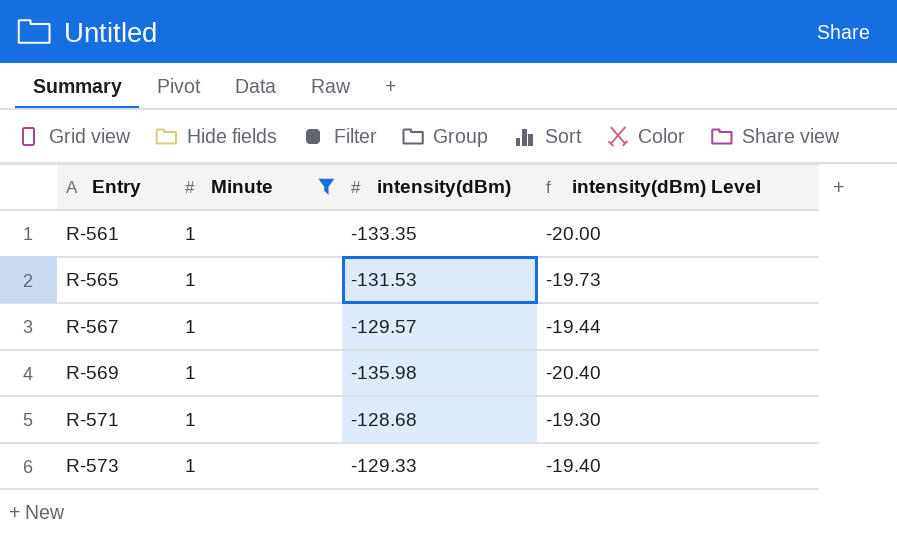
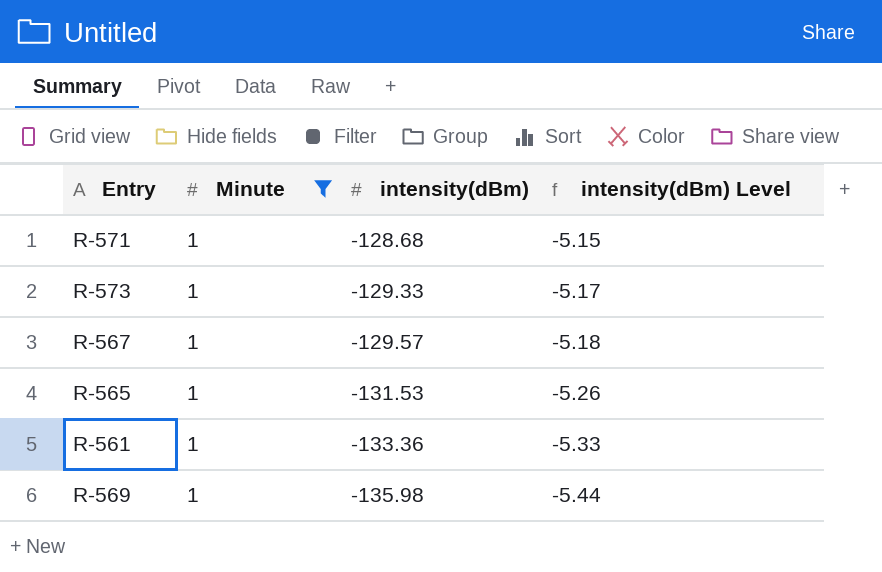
row order: Entry ascending -> intensity(dBm) descending
column intensity(dBm) Level | formula: [intensity(dBm)] * 0.15 -> [intensity(dBm)] * 0.04
R-561 | intensity(dBm): -133.35 -> -133.36

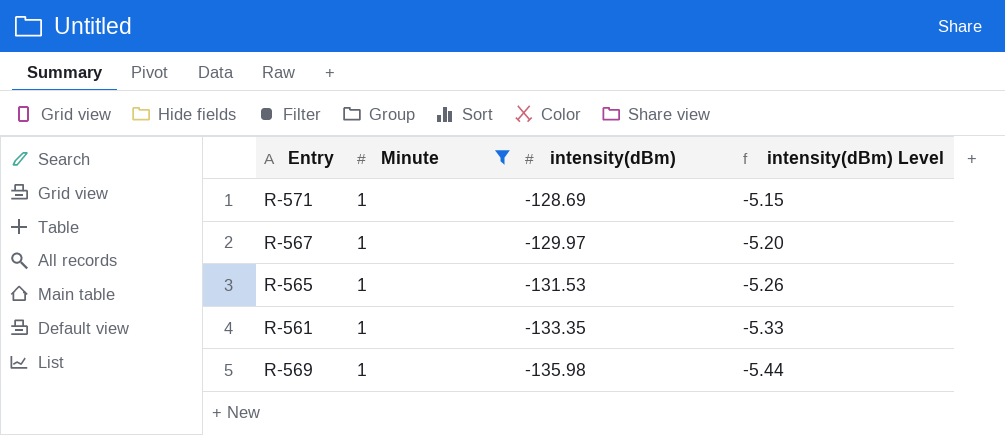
row R-573: 1 | -129.33 | -5.17 -> none
R-571 | intensity(dBm): -128.68 -> -128.69
R-567 | intensity(dBm): -129.57 -> -129.97
R-567 | intensity(dBm) Level: -5.18 -> -5.20
R-561 | intensity(dBm): -133.36 -> -133.35

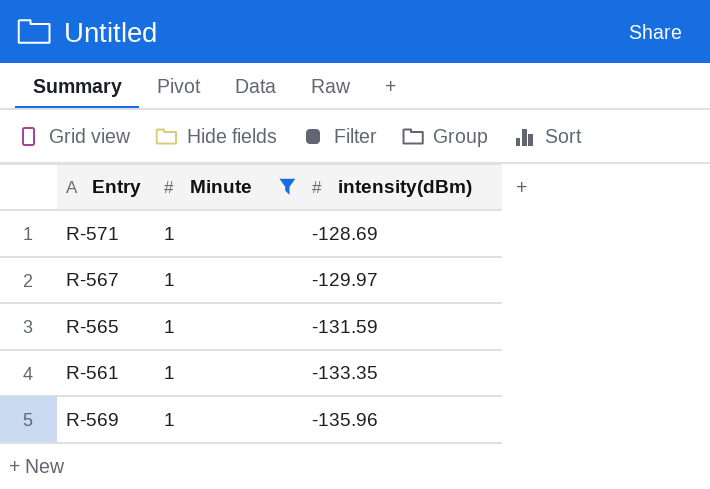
column intensity(dBm) Level | formula: [intensity(dBm)] * 0.04 -> none
R-565 | intensity(dBm): -131.53 -> -131.59
R-569 | intensity(dBm): -135.98 -> -135.96

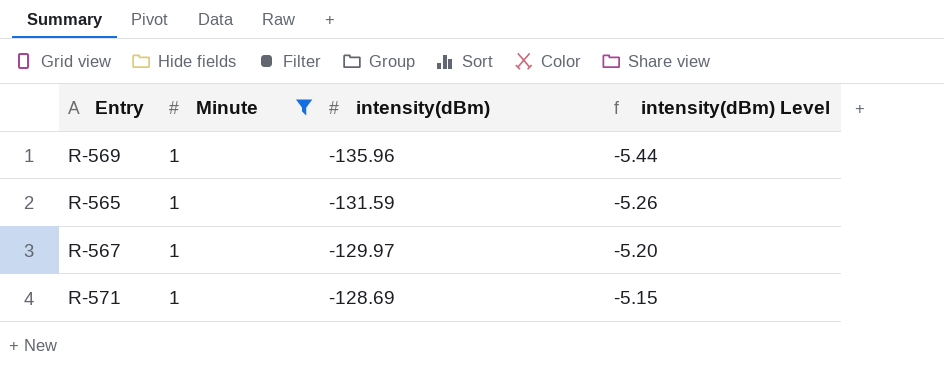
row order: intensity(dBm) descending -> intensity(dBm) ascending
column intensity(dBm) Level | formula: none -> [intensity(dBm)] * 0.04
row R-561: 1 | -133.35 -> none

